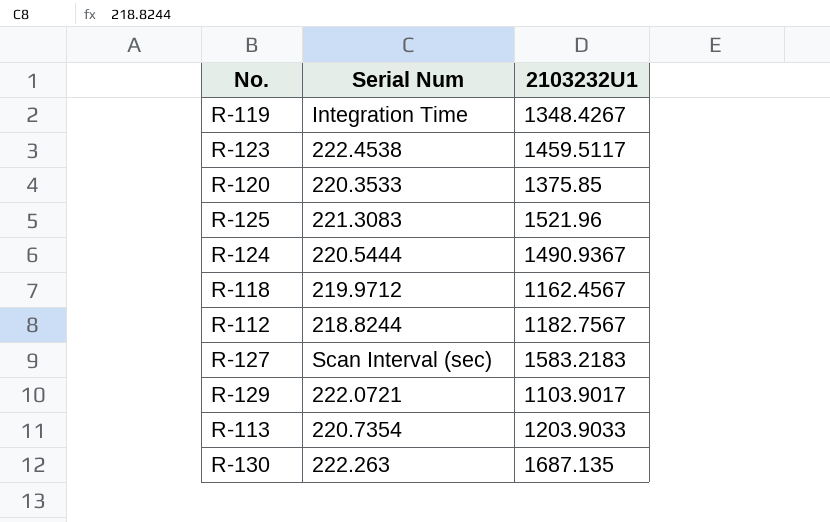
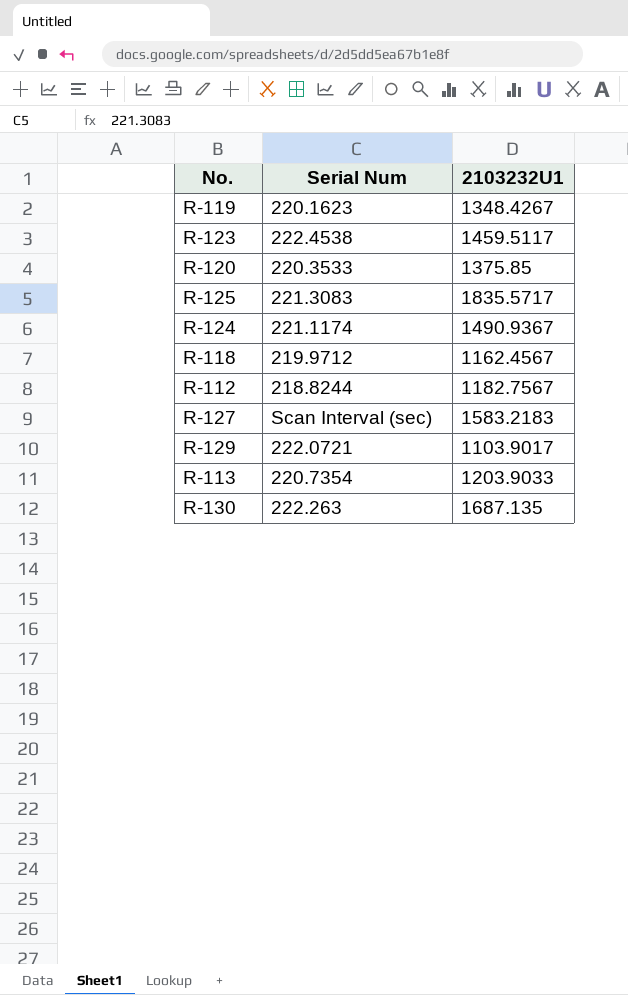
R-119 | Serial Num: Integration Time -> 220.1623
R-125 | 2103232U1: 1521.96 -> 1835.5717
R-124 | Serial Num: 220.5444 -> 221.1174

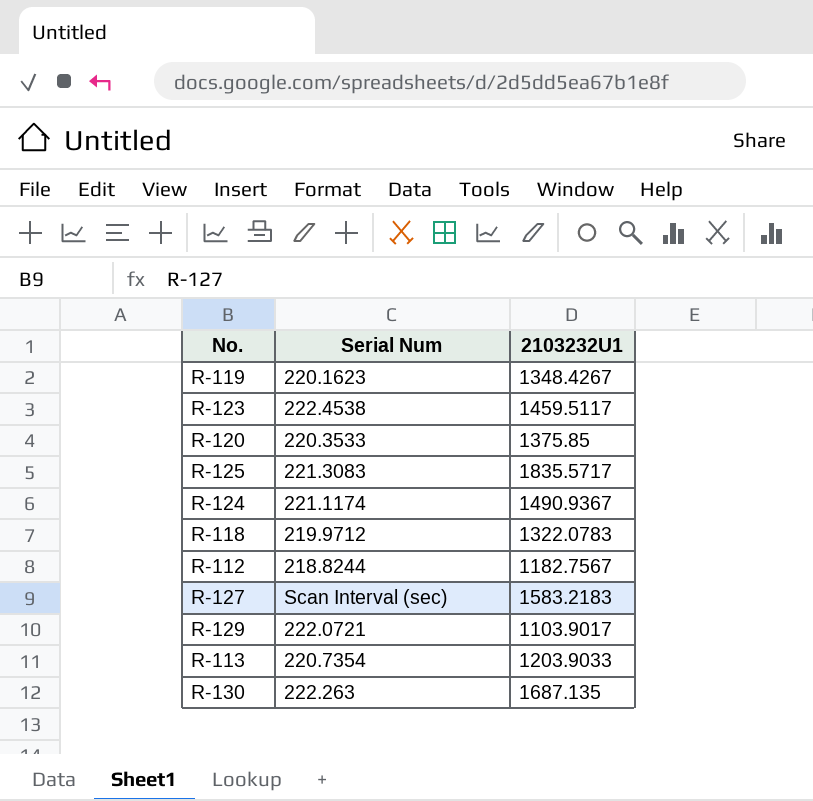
R-118 | 2103232U1: 1162.4567 -> 1322.0783

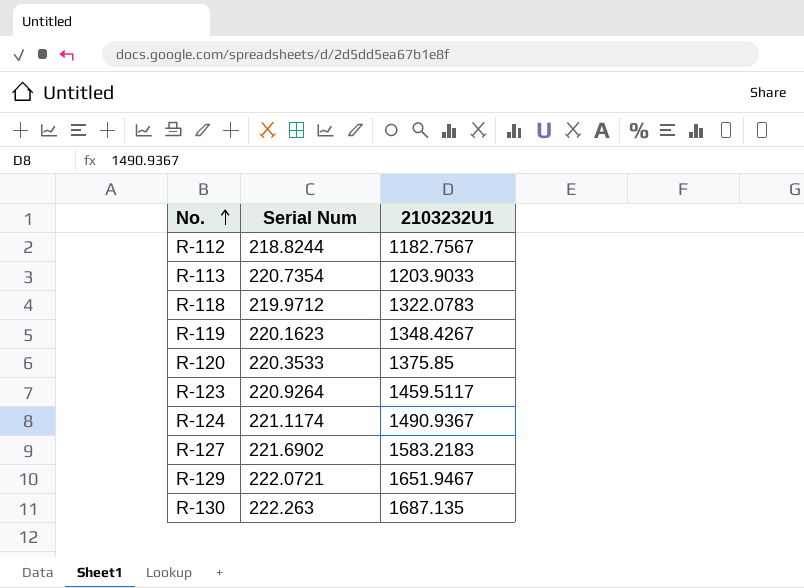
row order: none -> No. ascending
row R-125: 221.3083 | 1835.5717 -> none
R-123 | Serial Num: 222.4538 -> 220.9264
R-127 | Serial Num: Scan Interval (sec) -> 221.6902
R-129 | 2103232U1: 1103.9017 -> 1651.9467

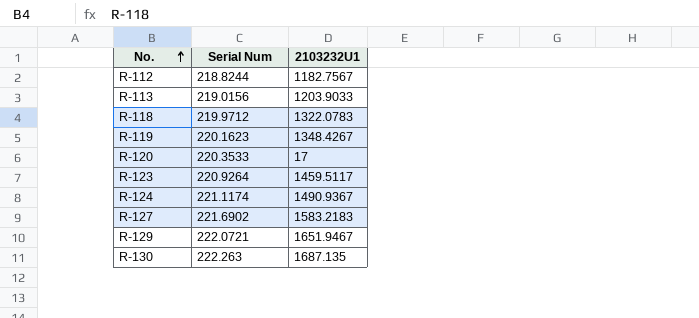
R-113 | Serial Num: 220.7354 -> 219.0156
R-120 | 2103232U1: 1375.85 -> 17

